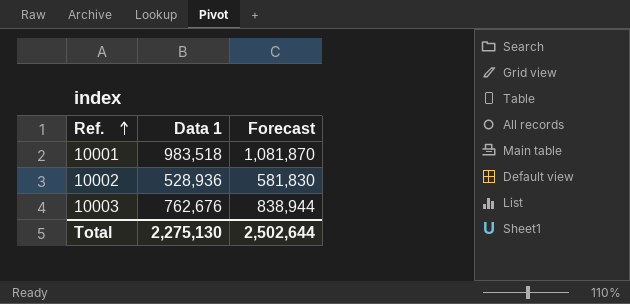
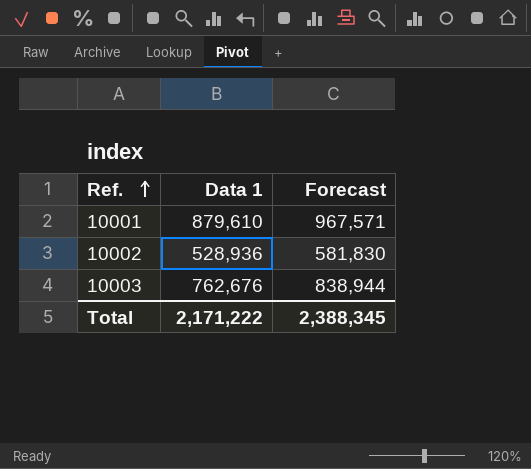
10001 | Data 1: 983,518 -> 879,610
10001 | Forecast: 1,081,870 -> 967,571
Total | Data 1: 2,275,130 -> 2,171,222
Total | Forecast: 2,502,644 -> 2,388,345

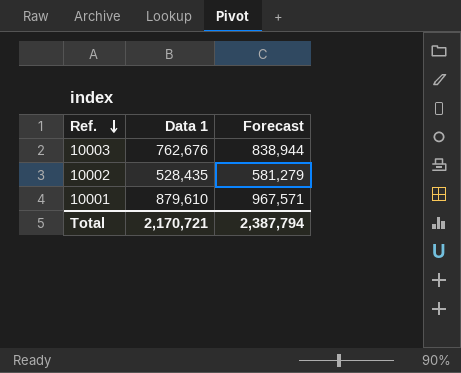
row order: Ref. ascending -> Ref. descending
10002 | Data 1: 528,936 -> 528,435
10002 | Forecast: 581,830 -> 581,279
Total | Data 1: 2,171,222 -> 2,170,721
Total | Forecast: 2,388,345 -> 2,387,794

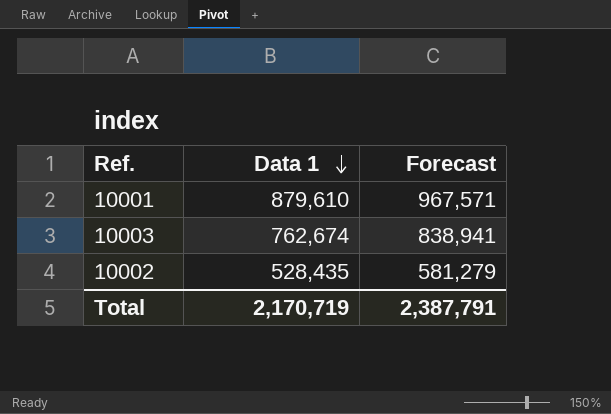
row order: Ref. descending -> Data 1 descending
10003 | Data 1: 762,676 -> 762,674
10003 | Forecast: 838,944 -> 838,941
Total | Data 1: 2,170,721 -> 2,170,719
Total | Forecast: 2,387,794 -> 2,387,791

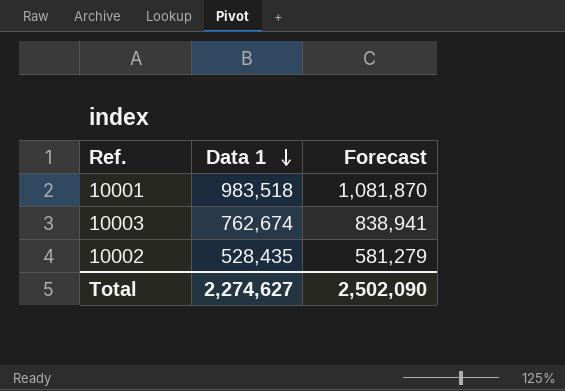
10001 | Data 1: 879,610 -> 983,518
10001 | Forecast: 967,571 -> 1,081,870
Total | Data 1: 2,170,719 -> 2,274,627
Total | Forecast: 2,387,791 -> 2,502,090

